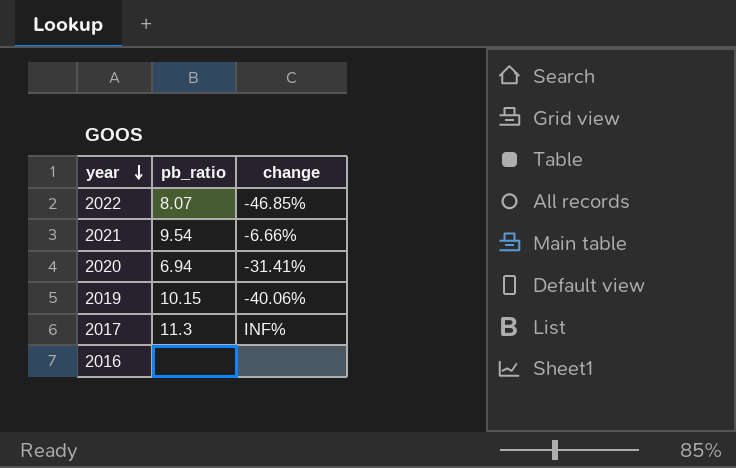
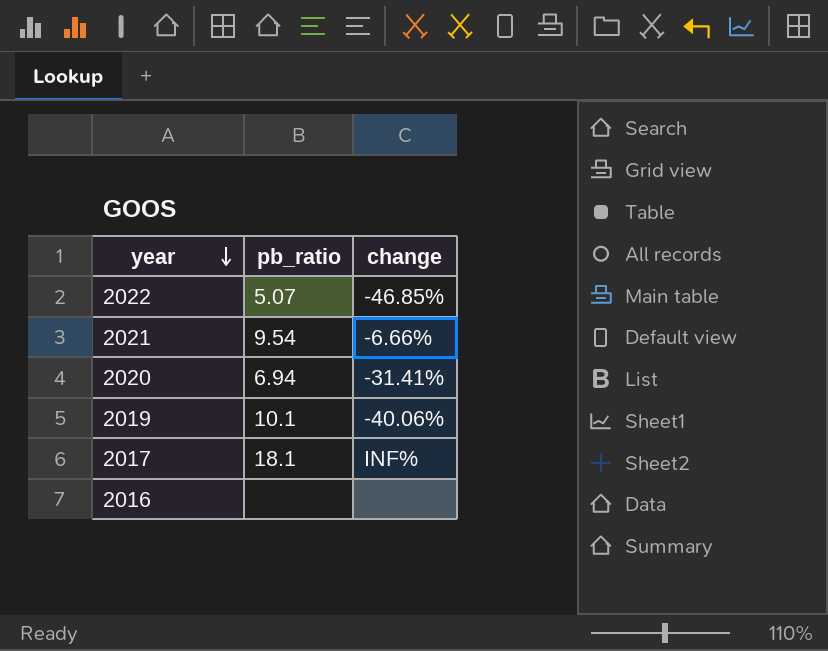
2022 | pb_ratio: 8.07 -> 5.07
2019 | pb_ratio: 10.15 -> 10.1
2017 | pb_ratio: 11.3 -> 18.1

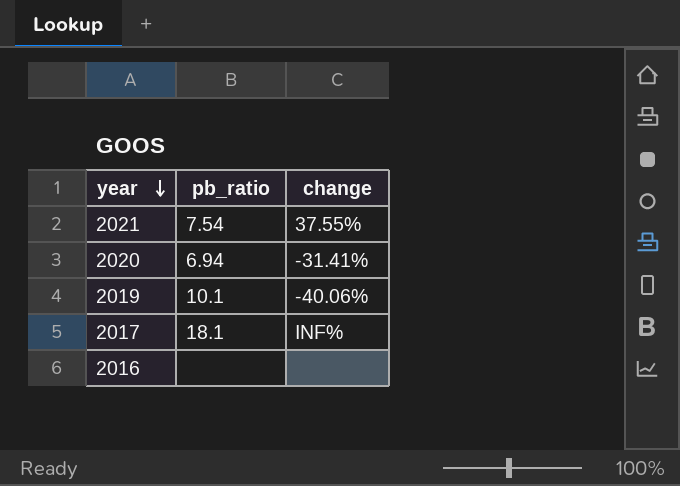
row 2022: 5.07 | -46.85% -> none
2021 | pb_ratio: 9.54 -> 7.54
2021 | change: -6.66% -> 37.55%

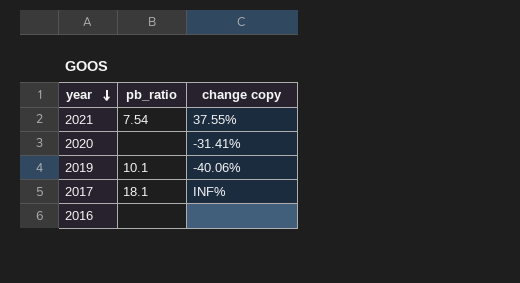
column name: change -> change copy
2020 | pb_ratio: 6.94 -> none

